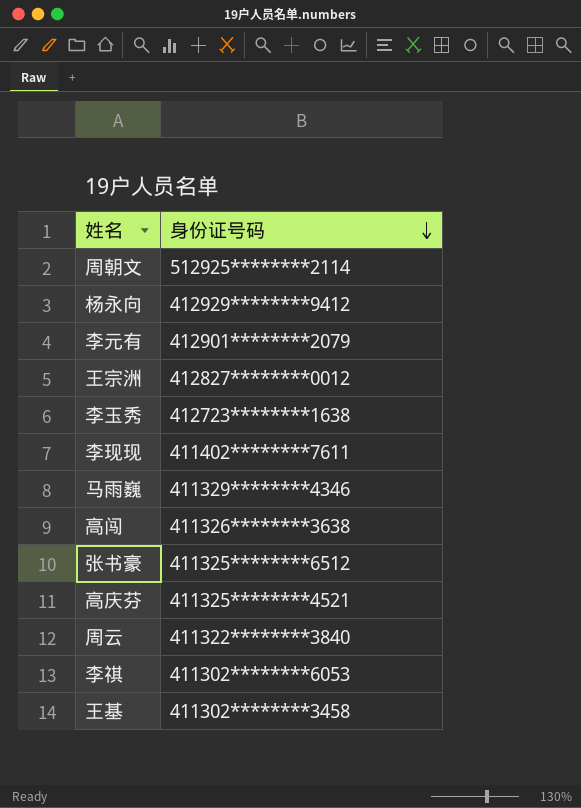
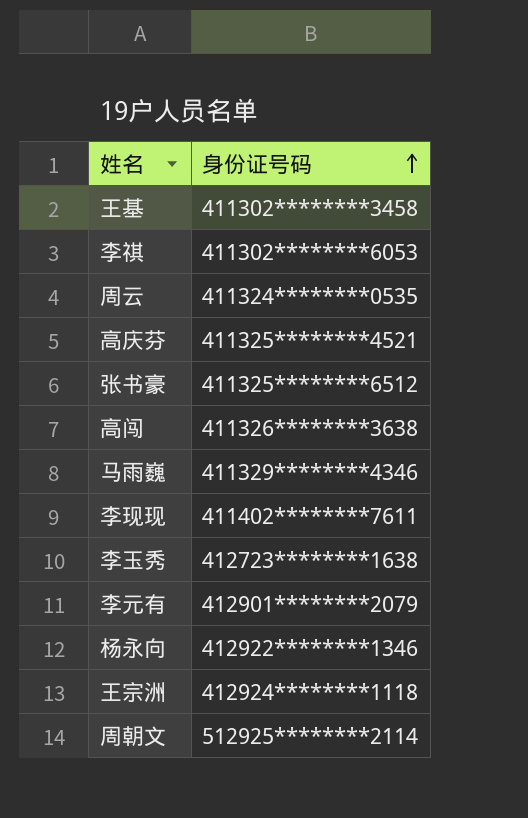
row order: 身份证号码 descending -> 身份证号码 ascending
周云 | 身份证号码: 411322********3840 -> 411324********0535
杨永向 | 身份证号码: 412929********9412 -> 412922********1346
王宗洲 | 身份证号码: 412827********0012 -> 412924********1118

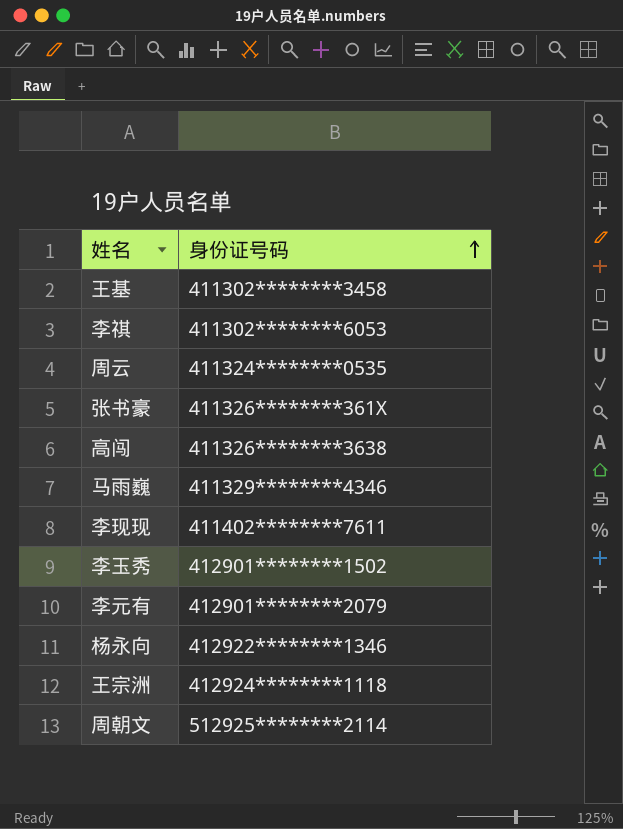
row 高庆芬: 411325********4521 -> none
张书豪 | 身份证号码: 411325********6512 -> 411326********361X
李玉秀 | 身份证号码: 412723********1638 -> 412901********1502

